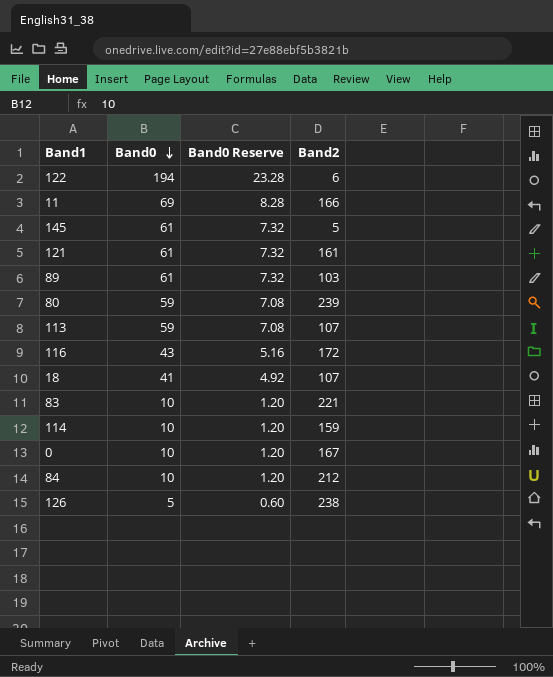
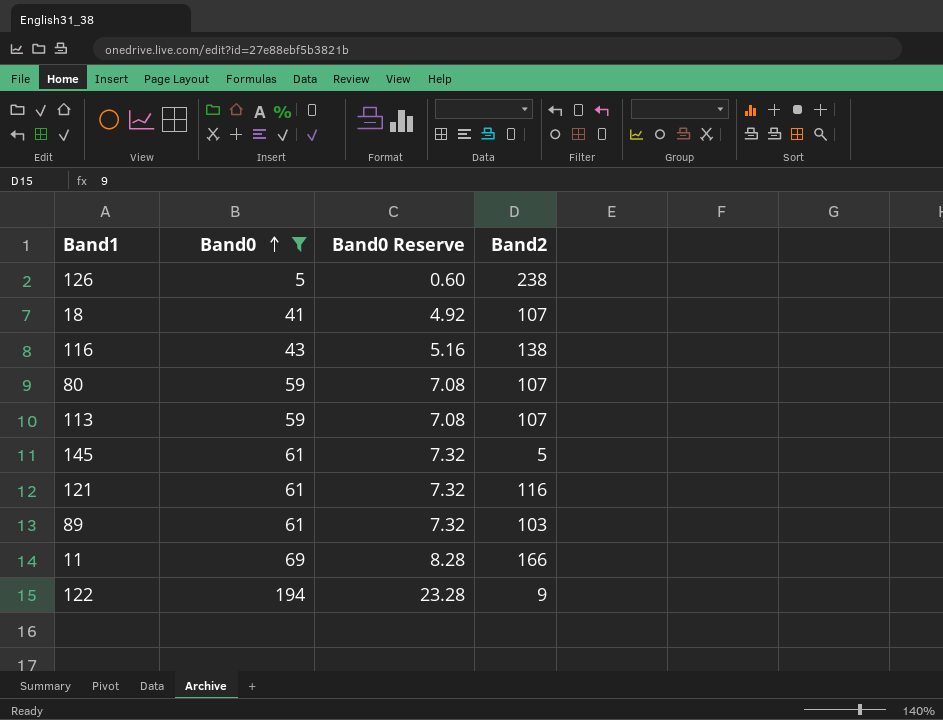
filter: none -> Band0 != 10
row order: Band0 descending -> Band0 ascending
116 | Band2: 172 -> 138
80 | Band2: 239 -> 107
121 | Band2: 161 -> 116
122 | Band2: 6 -> 9

